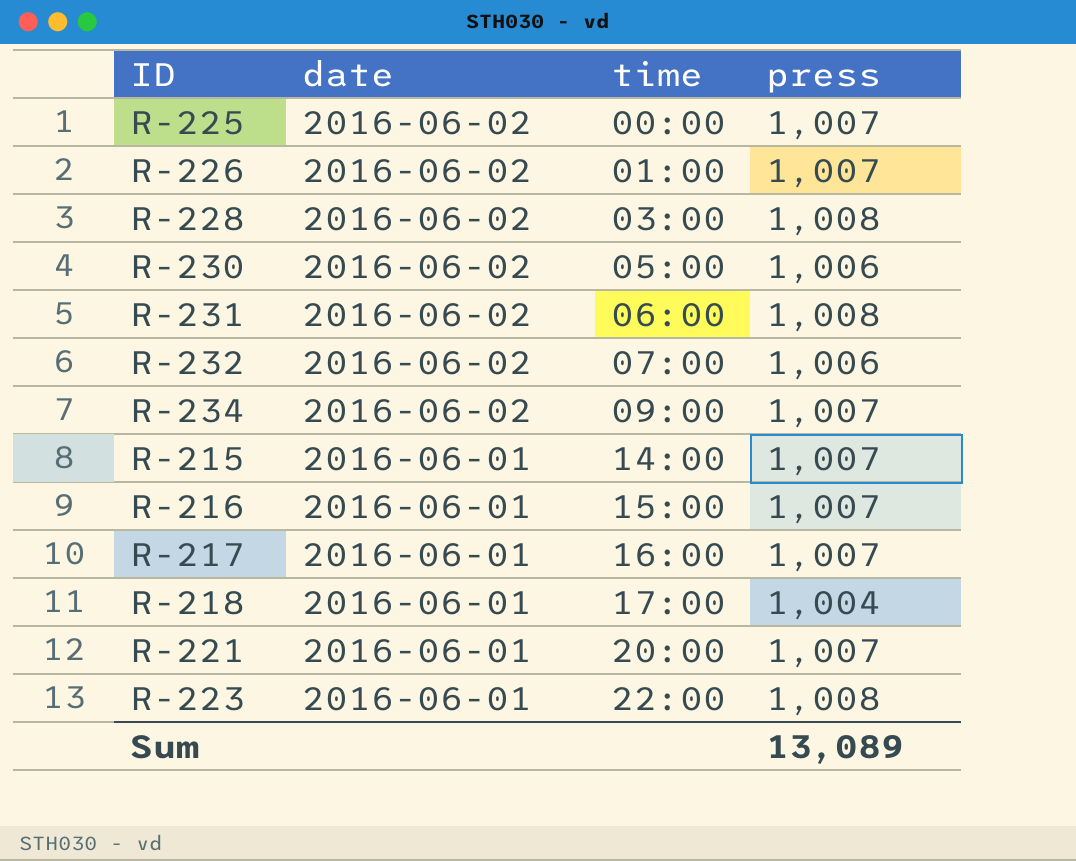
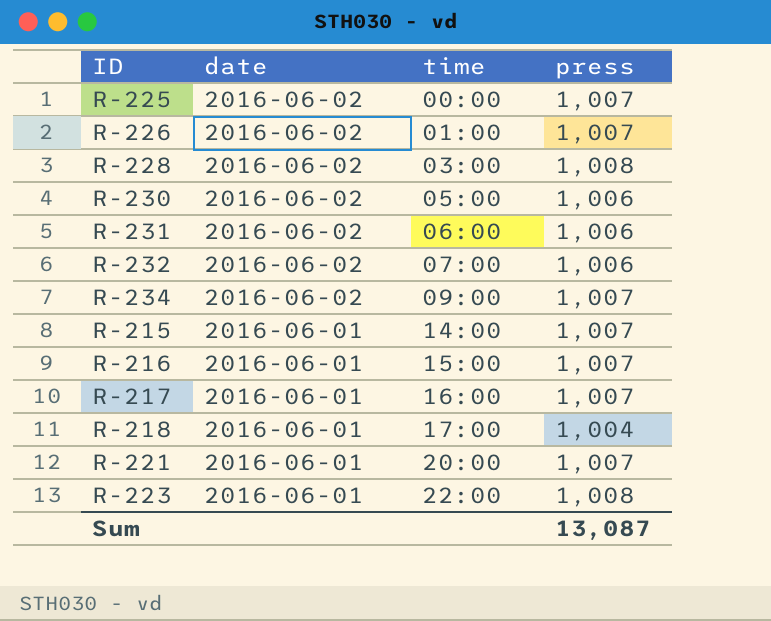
R-231 | press: 1,008 -> 1,006
Sum | press: 13,089 -> 13,087

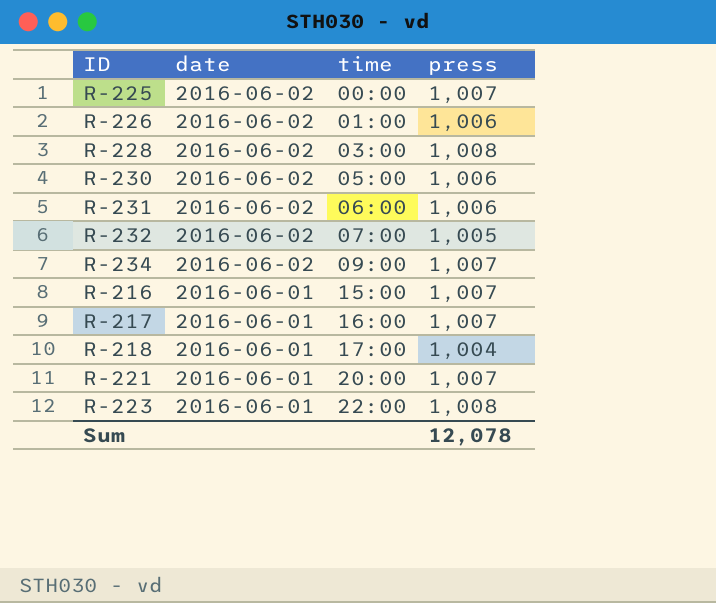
row R-215: 2016-06-01 | 14:00 | 1,007 -> none
R-226 | press: 1,007 -> 1,006
R-232 | press: 1,006 -> 1,005
Sum | press: 13,087 -> 12,078

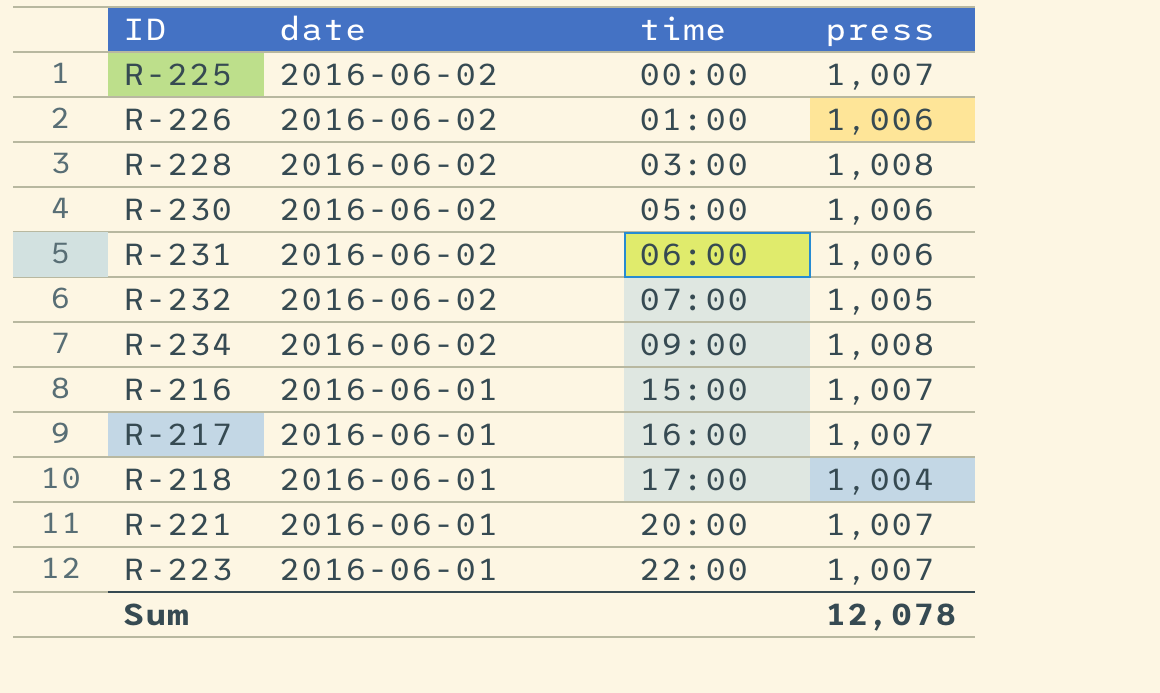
R-234 | press: 1,007 -> 1,008
R-223 | press: 1,008 -> 1,007

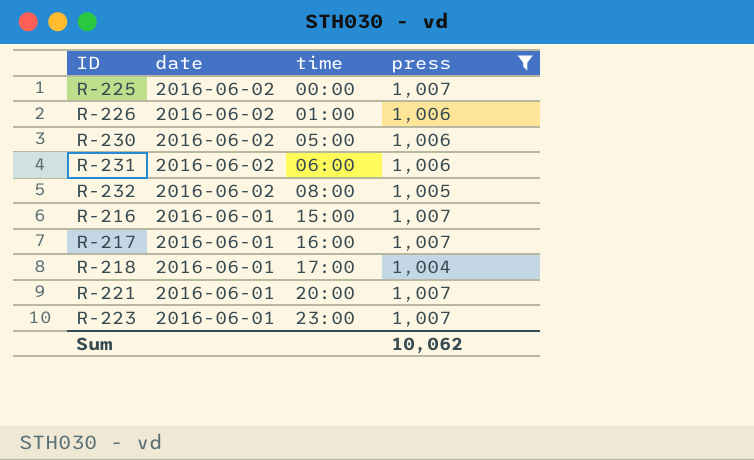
filter: none -> press != 1,008
R-232 | time: 07:00 -> 08:00
R-223 | time: 22:00 -> 23:00
Sum | press: 12,078 -> 10,062

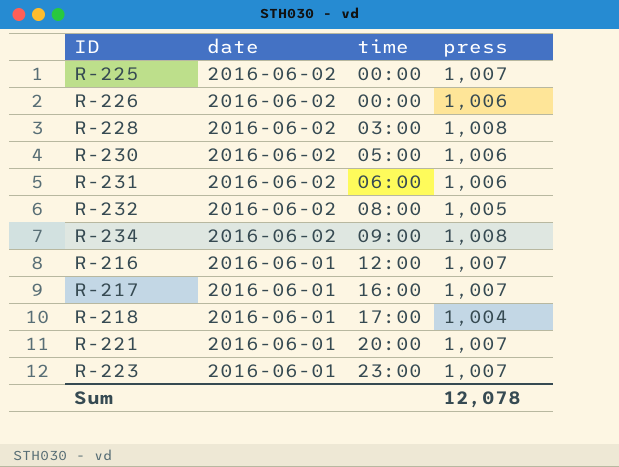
filter: press != 1,008 -> none
R-226 | time: 01:00 -> 00:00
R-216 | time: 15:00 -> 12:00
Sum | press: 10,062 -> 12,078

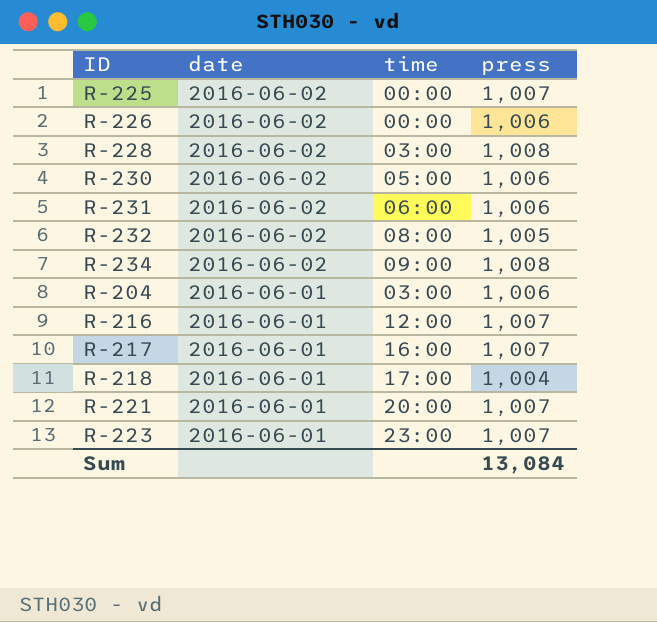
row R-204: none -> 2016-06-01 | 03:00 | 1,006
Sum | press: 12,078 -> 13,084

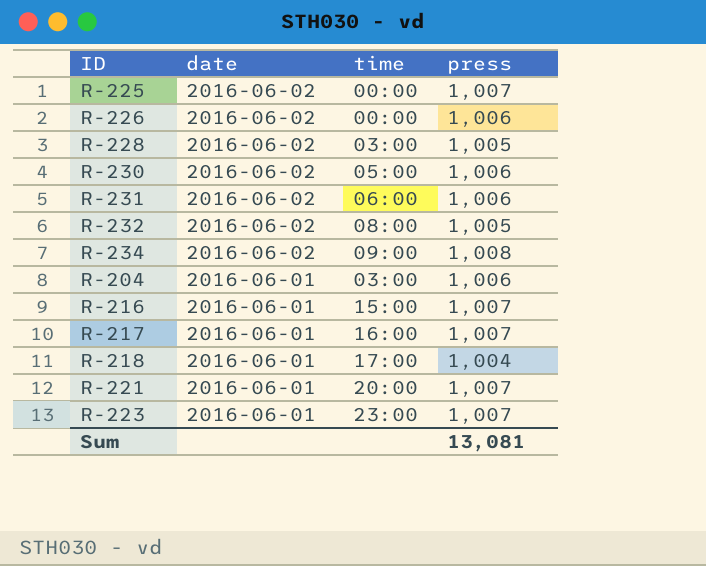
R-228 | press: 1,008 -> 1,005
R-216 | time: 12:00 -> 15:00
Sum | press: 13,084 -> 13,081

